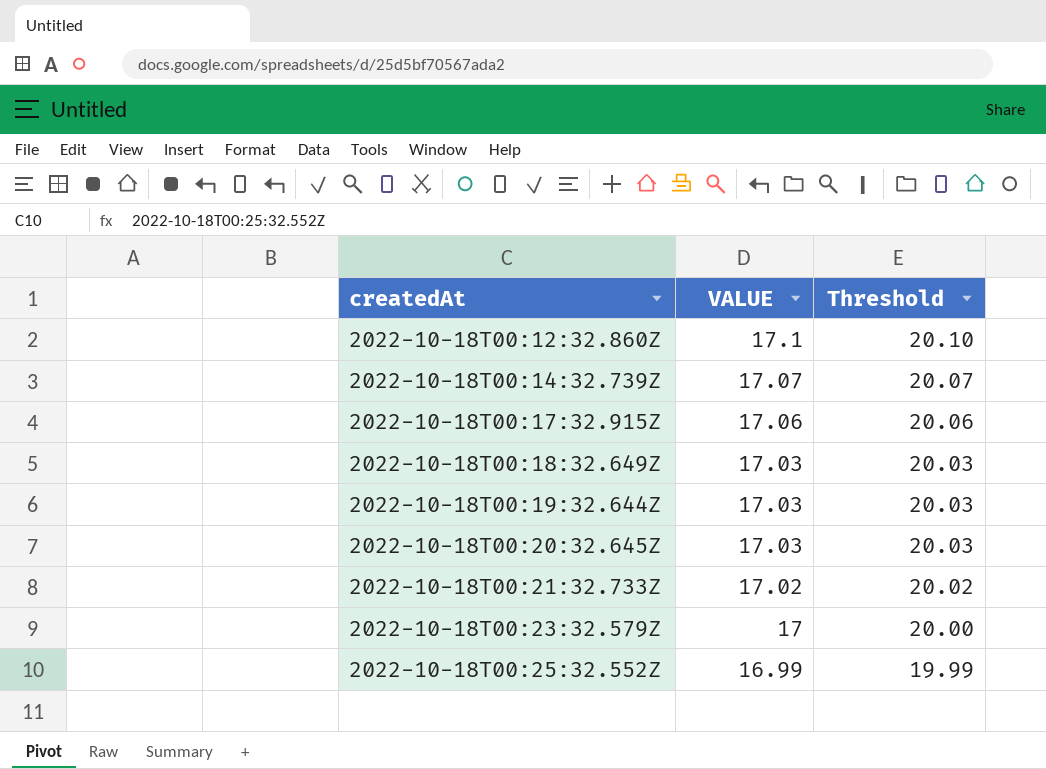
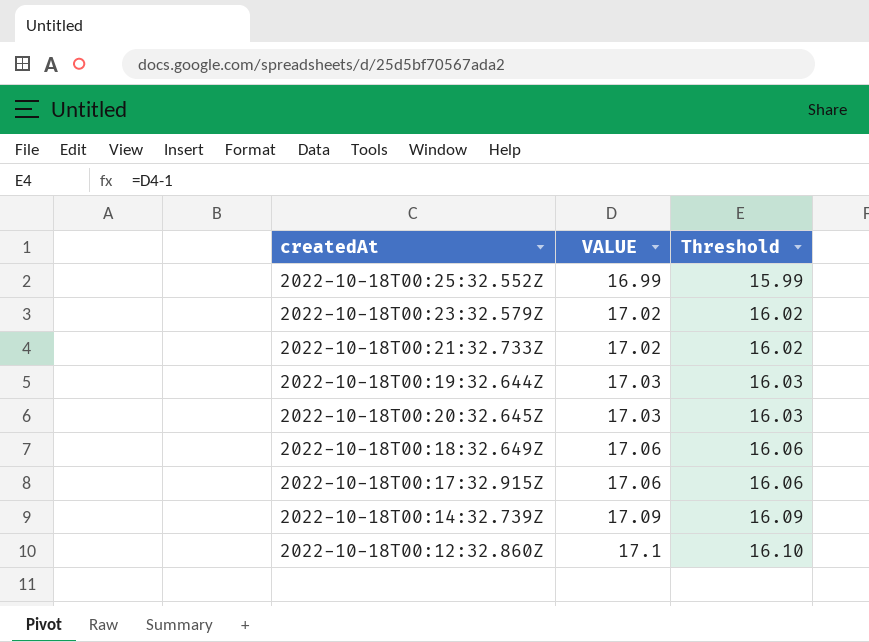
row order: createdAt ascending -> VALUE ascending
column Threshold | formula: [VALUE] + 3 -> [VALUE] - 1
2022-10-18T00:23:32.579Z | VALUE: 17 -> 17.02
2022-10-18T00:18:32.649Z | VALUE: 17.03 -> 17.06
2022-10-18T00:14:32.739Z | VALUE: 17.07 -> 17.09

